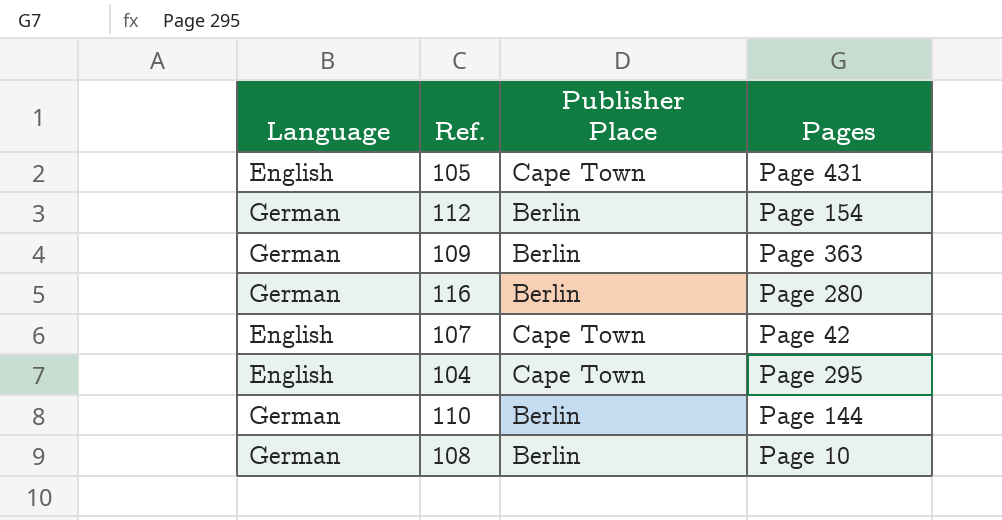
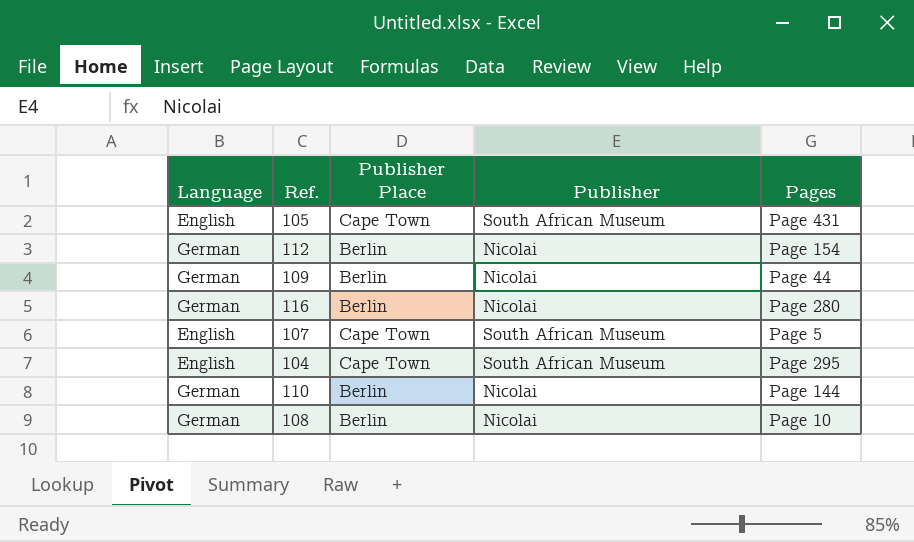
column Publisher | position: none -> 4
109 | Pages: Page 363 -> Page 44
107 | Pages: Page 42 -> Page 5

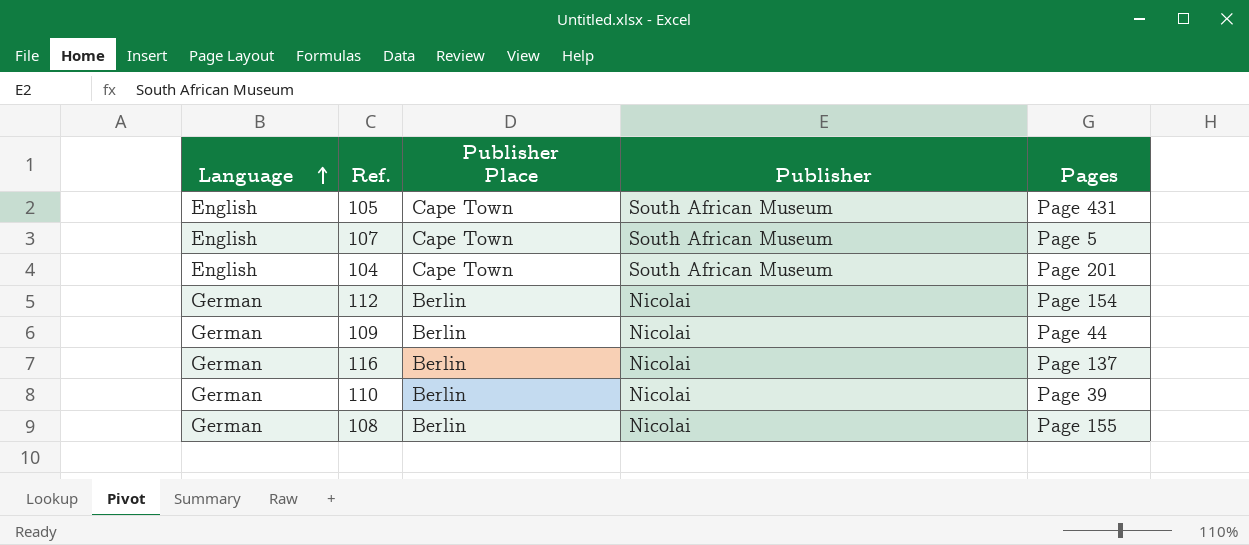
row order: none -> Language ascending
104 | Pages: Page 295 -> Page 201
116 | Pages: Page 280 -> Page 137
110 | Pages: Page 144 -> Page 39
108 | Pages: Page 10 -> Page 155

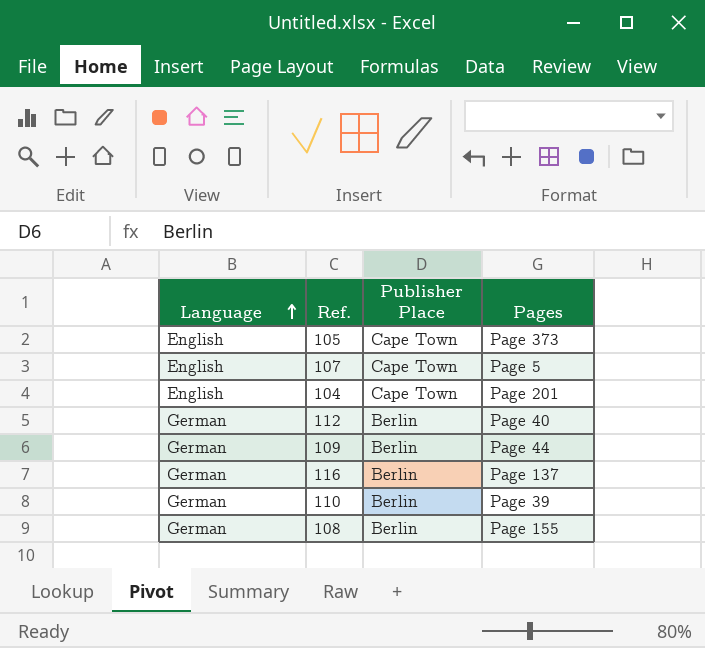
column Publisher | position: 4 -> none
105 | Pages: Page 431 -> Page 373
112 | Pages: Page 154 -> Page 40

